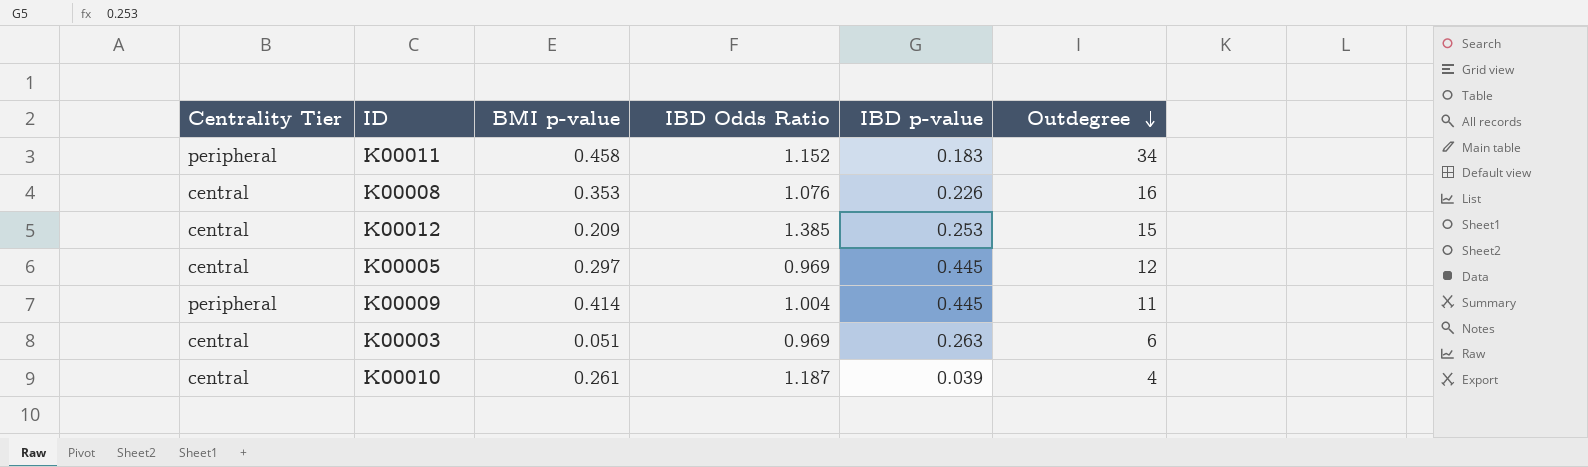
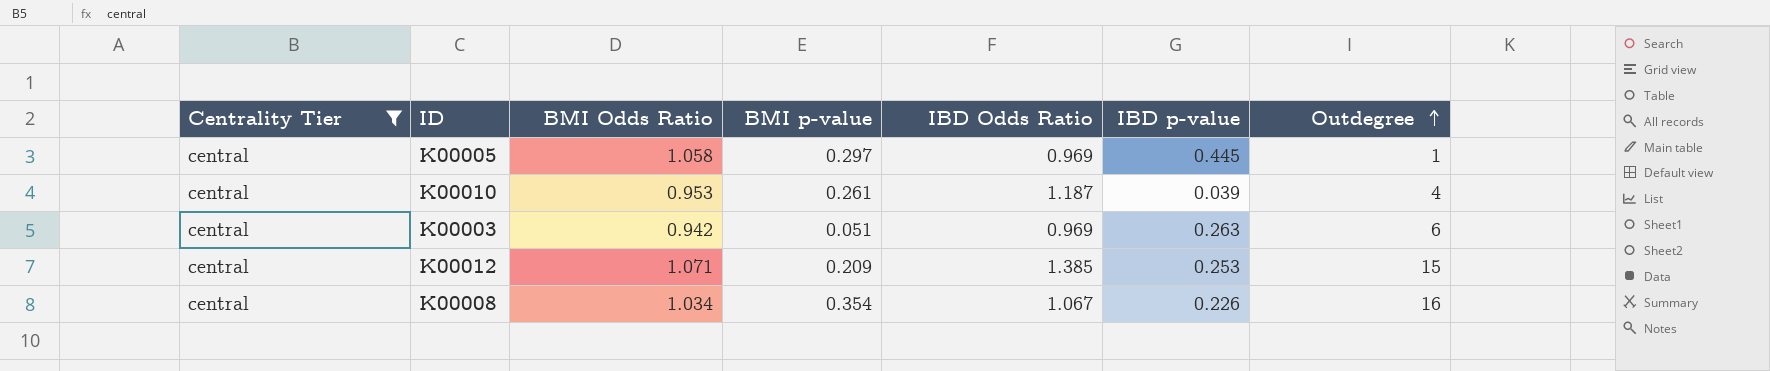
filter: none -> Centrality Tier = central
row order: Outdegree descending -> Outdegree ascending
column BMI Odds Ratio | position: none -> 3
K00005 | Outdegree: 12 -> 1
K00008 | BMI p-value: 0.353 -> 0.354
K00008 | IBD Odds Ratio: 1.076 -> 1.067

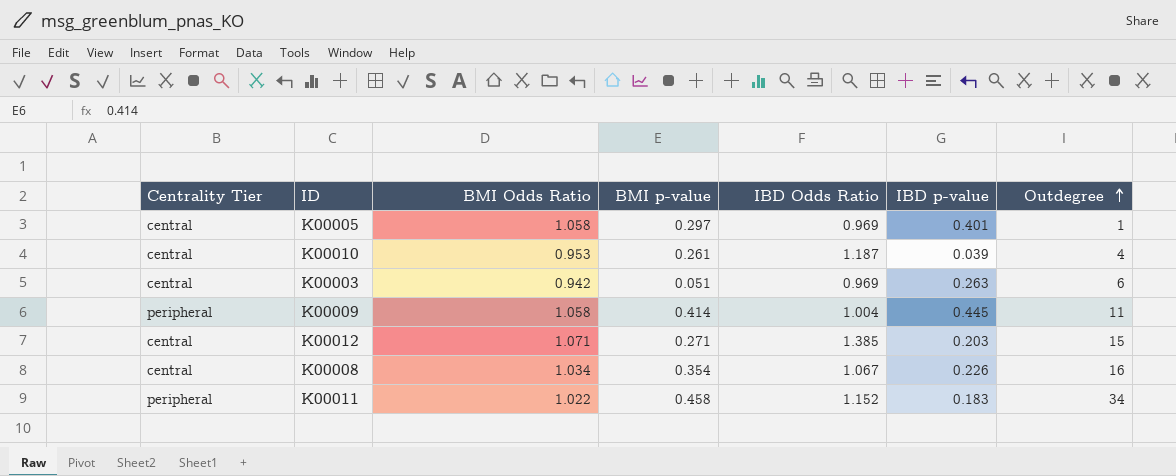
filter: Centrality Tier = central -> none
K00005 | IBD p-value: 0.445 -> 0.401
K00012 | BMI p-value: 0.209 -> 0.271
K00012 | IBD p-value: 0.253 -> 0.203

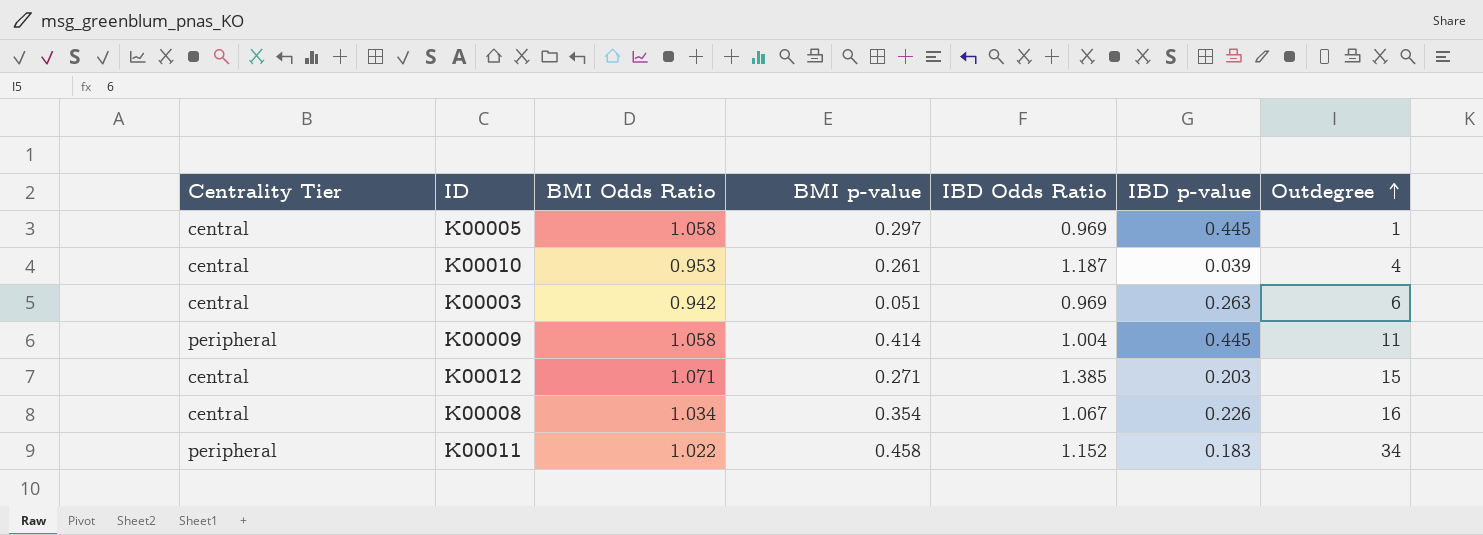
K00005 | IBD p-value: 0.401 -> 0.445

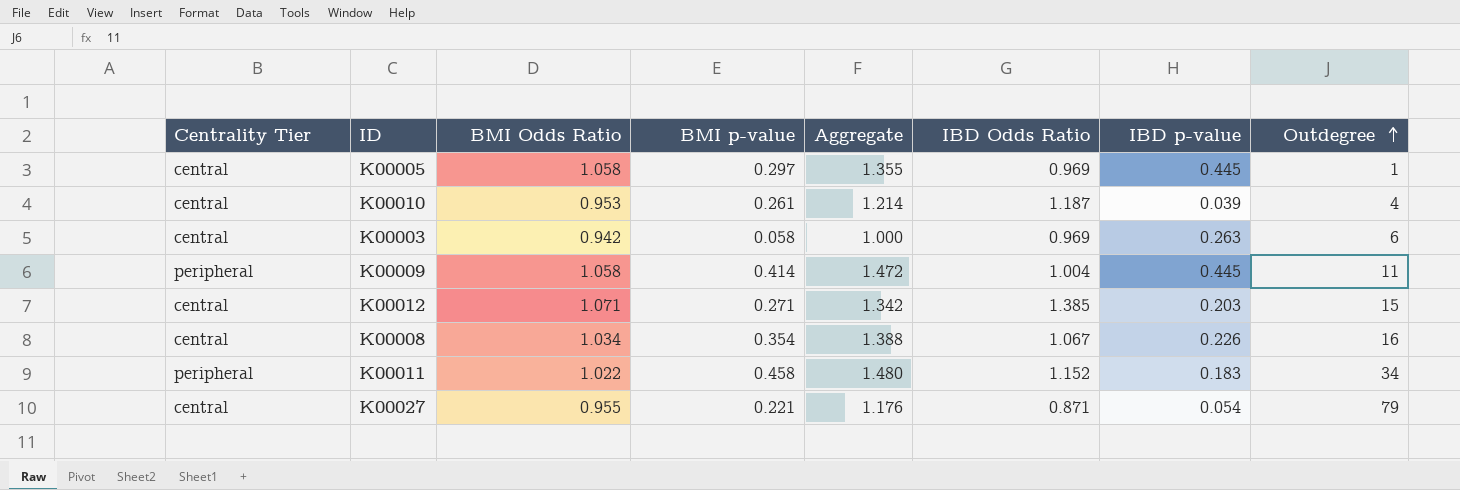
column Aggregate | formula: none -> [BMI Odds Ratio] + [BMI p-value]
K00003 | BMI p-value: 0.051 -> 0.058
row K00027: none -> central | 0.955 | 0.221 | 1.176 | 0.871 | 0.054 | 79

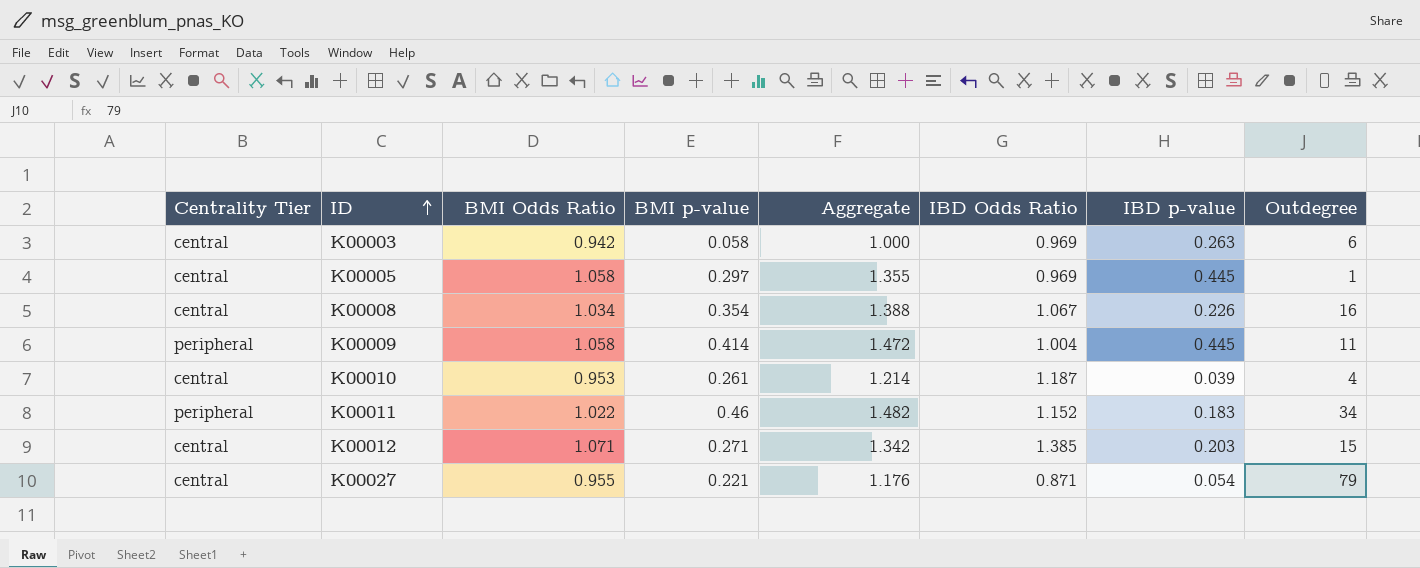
row order: Outdegree ascending -> ID ascending
K00011 | BMI p-value: 0.458 -> 0.46
K00011 | Aggregate: 1.480 -> 1.482

